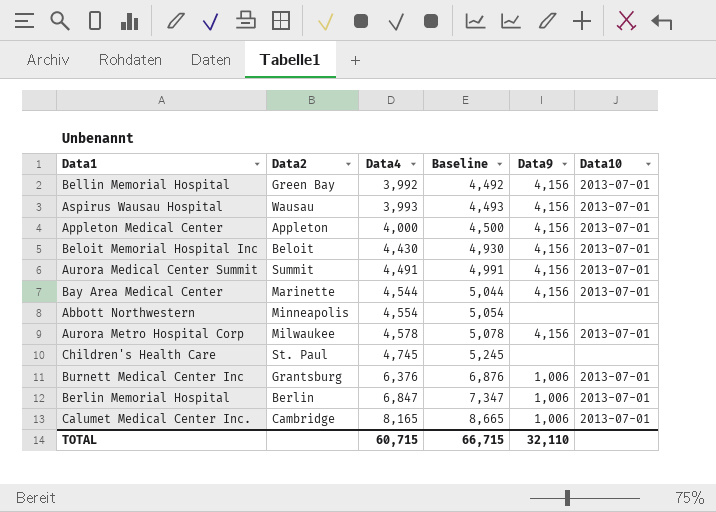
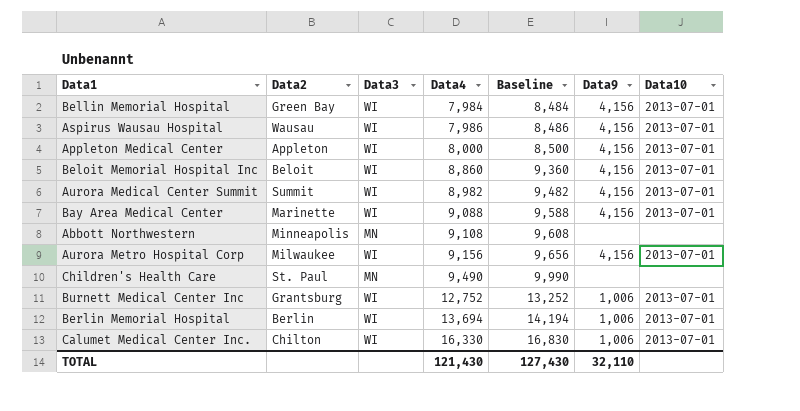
column Data3 | position: none -> 3
Bellin Memorial Hospital | Data4: 3,992 -> 7,984
Bellin Memorial Hospital | Baseline: 4,492 -> 8,484
Aspirus Wausau Hospital | Data4: 3,993 -> 7,986
Aspirus Wausau Hospital | Baseline: 4,493 -> 8,486
Appleton Medical Center | Data4: 4,000 -> 8,000
Appleton Medical Center | Baseline: 4,500 -> 8,500
Beloit Memorial Hospital Inc | Data4: 4,430 -> 8,860
Beloit Memorial Hospital Inc | Baseline: 4,930 -> 9,360
Aurora Medical Center Summit | Data4: 4,491 -> 8,982
Aurora Medical Center Summit | Baseline: 4,991 -> 9,482
Bay Area Medical Center | Data4: 4,544 -> 9,088
Bay Area Medical Center | Baseline: 5,044 -> 9,588
Abbott Northwestern | Data4: 4,554 -> 9,108
Abbott Northwestern | Baseline: 5,054 -> 9,608
Aurora Metro Hospital Corp | Data4: 4,578 -> 9,156
Aurora Metro Hospital Corp | Baseline: 5,078 -> 9,656
Children's Health Care | Data4: 4,745 -> 9,490
Children's Health Care | Baseline: 5,245 -> 9,990
Burnett Medical Center Inc | Data4: 6,376 -> 12,752
Burnett Medical Center Inc | Baseline: 6,876 -> 13,252
Berlin Memorial Hospital | Data4: 6,847 -> 13,694
Berlin Memorial Hospital | Baseline: 7,347 -> 14,194
Calumet Medical Center Inc. | Data2: Cambridge -> Chilton
Calumet Medical Center Inc. | Data4: 8,165 -> 16,330
Calumet Medical Center Inc. | Baseline: 8,665 -> 16,830
TOTAL | Data4: 60,715 -> 121,430
TOTAL | Baseline: 66,715 -> 127,430

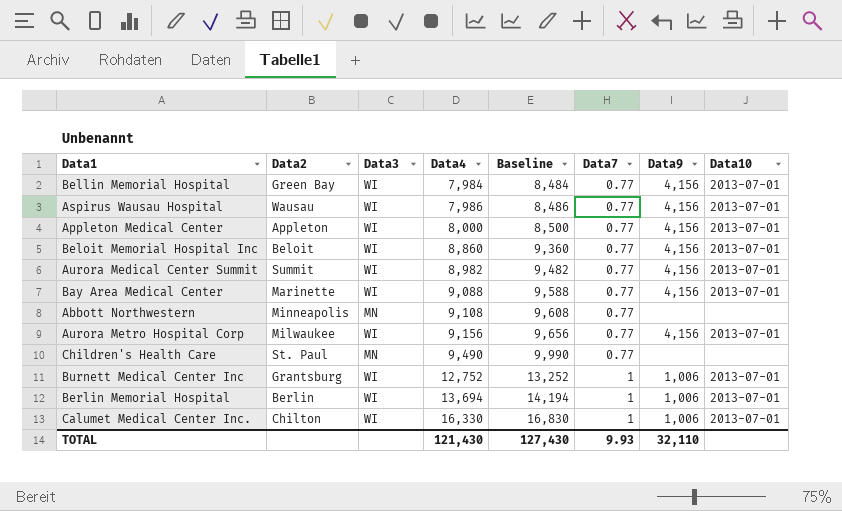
column Data7 | position: none -> 6

